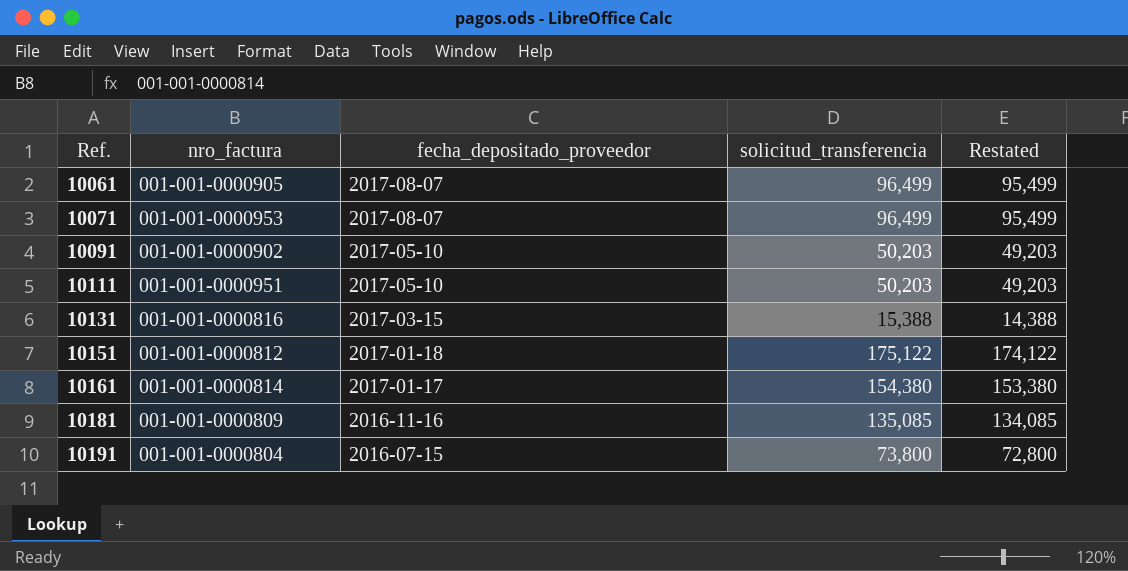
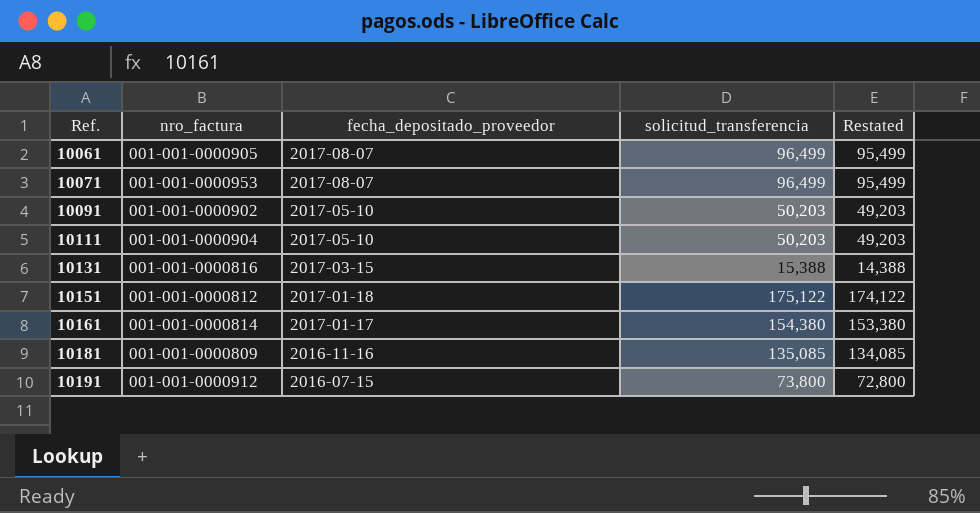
10111 | nro_factura: 001-001-0000951 -> 001-001-0000904
10191 | nro_factura: 001-001-0000804 -> 001-001-0000912

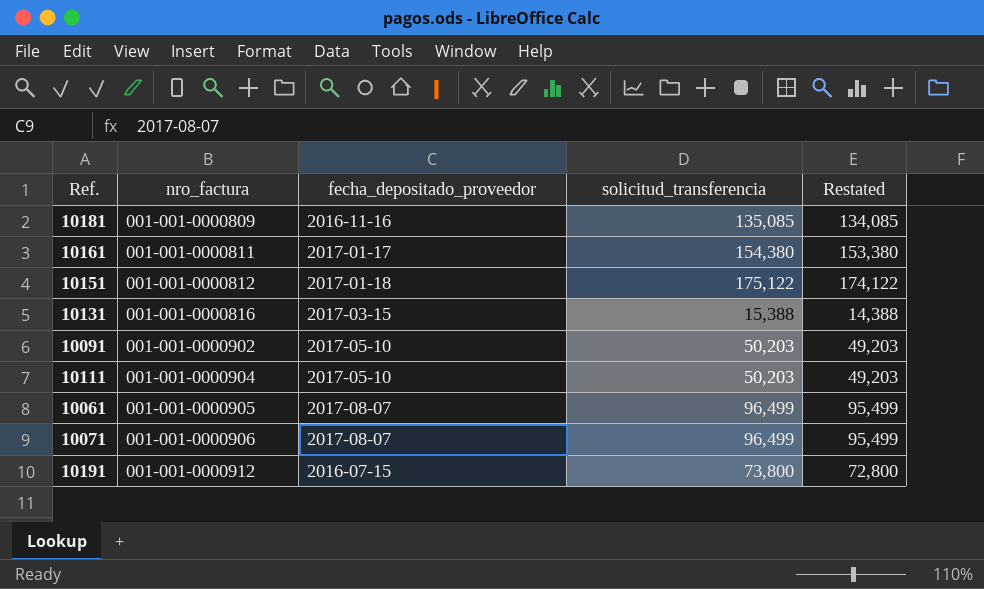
row order: Ref. ascending -> nro_factura ascending
10161 | nro_factura: 001-001-0000814 -> 001-001-0000811
10071 | nro_factura: 001-001-0000953 -> 001-001-0000906

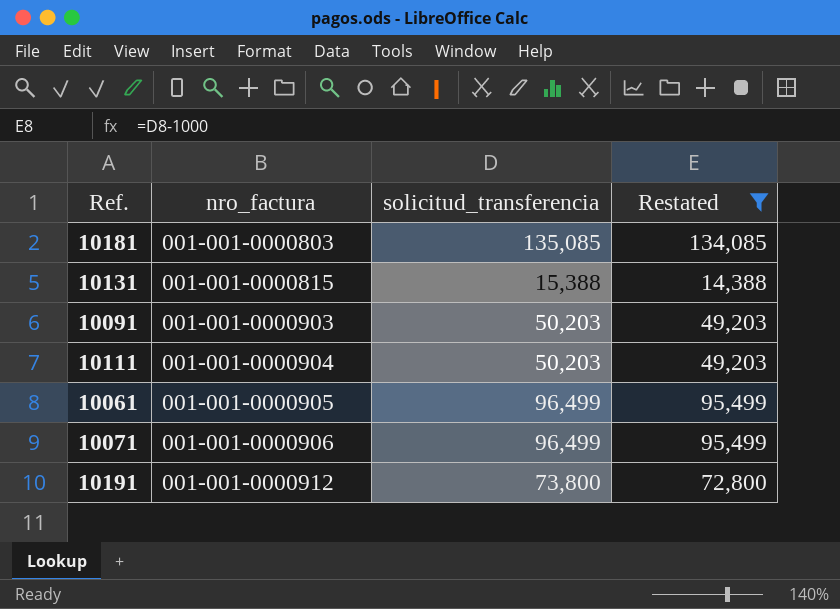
filter: none -> Restated <= 134,085
column fecha_depositado_proveedor | position: 3 -> none
10181 | nro_factura: 001-001-0000809 -> 001-001-0000803
10131 | nro_factura: 001-001-0000816 -> 001-001-0000815
10091 | nro_factura: 001-001-0000902 -> 001-001-0000903

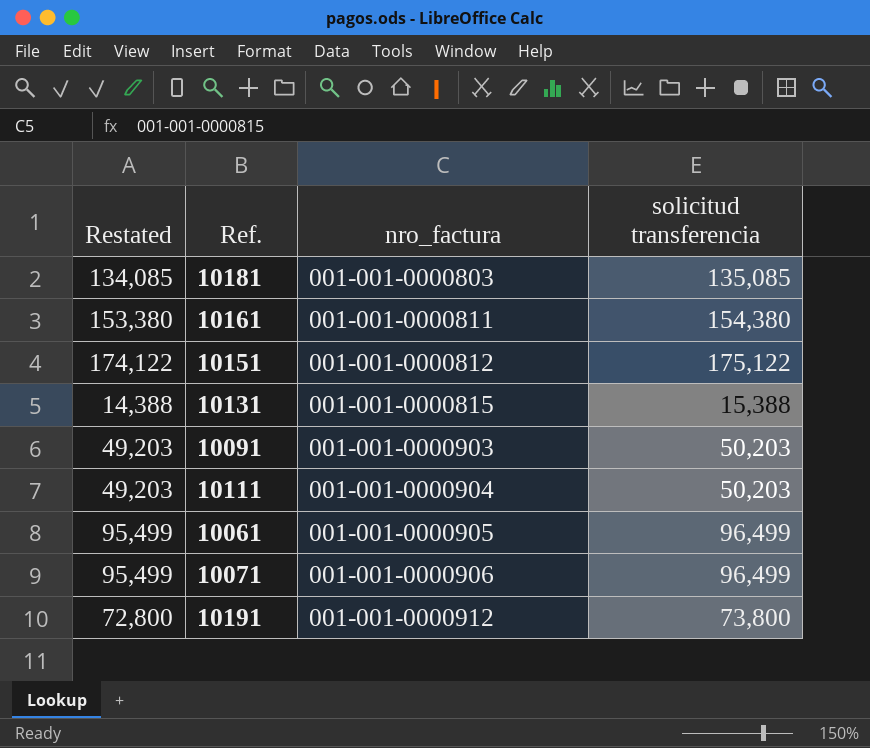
filter: Restated <= 134,085 -> none
column Restated | position: 4 -> 1
column name: solicitud_transferencia -> solicitud transferencia

